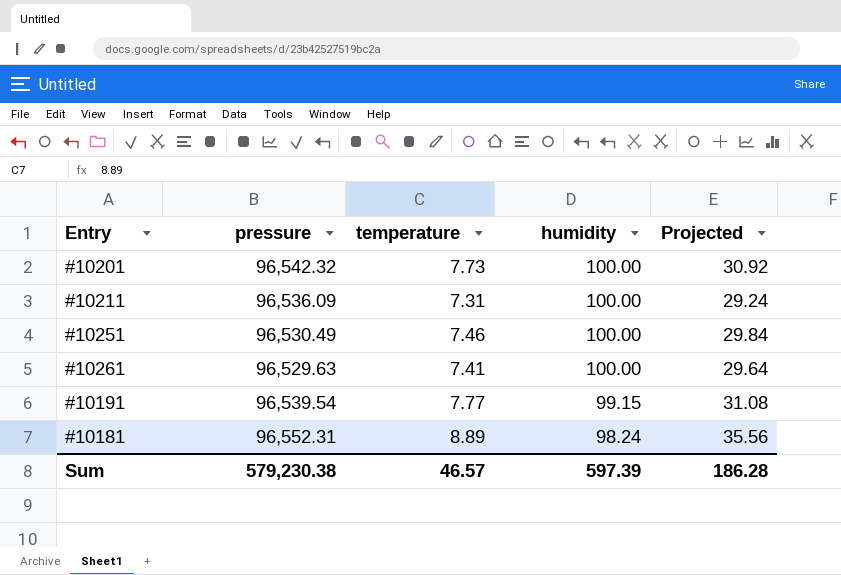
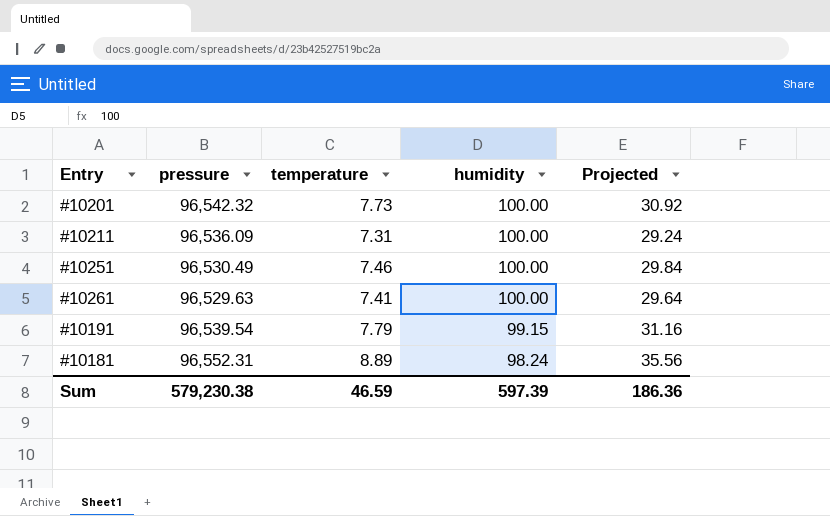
#10191 | temperature: 7.77 -> 7.79
#10191 | Projected: 31.08 -> 31.16
Sum | temperature: 46.57 -> 46.59
Sum | Projected: 186.28 -> 186.36

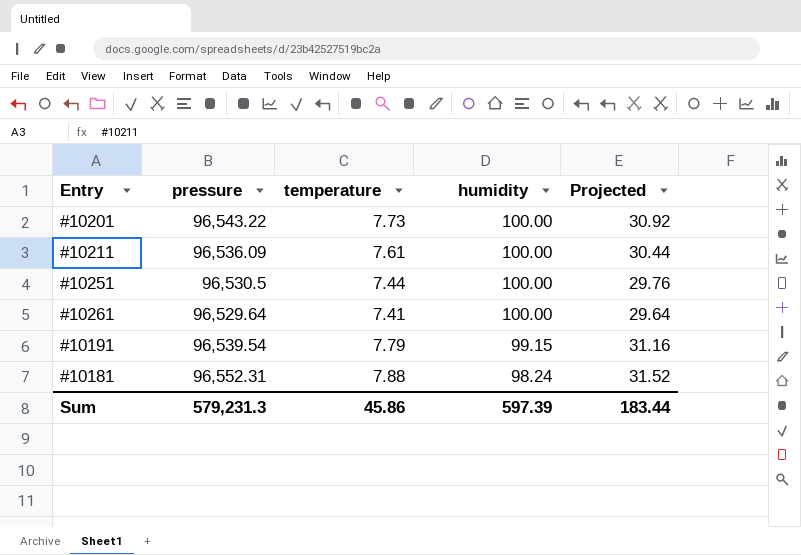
#10201 | pressure: 96,542.32 -> 96,543.22
#10211 | temperature: 7.31 -> 7.61
#10211 | Projected: 29.24 -> 30.44
#10251 | pressure: 96,530.49 -> 96,530.5
#10251 | temperature: 7.46 -> 7.44
#10251 | Projected: 29.84 -> 29.76
#10261 | pressure: 96,529.63 -> 96,529.64
#10181 | temperature: 8.89 -> 7.88
#10181 | Projected: 35.56 -> 31.52
Sum | pressure: 579,230.38 -> 579,231.3
Sum | temperature: 46.59 -> 45.86
Sum | Projected: 186.36 -> 183.44

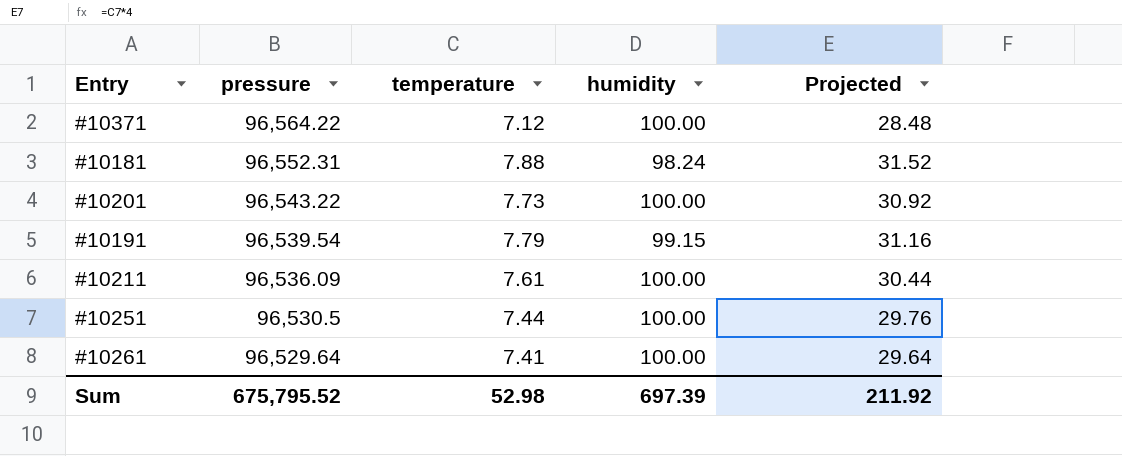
row order: humidity descending -> pressure descending
row #10371: none -> 96,564.22 | 7.12 | 100.00 | 28.48
Sum | pressure: 579,231.3 -> 675,795.52
Sum | temperature: 45.86 -> 52.98
Sum | humidity: 597.39 -> 697.39
Sum | Projected: 183.44 -> 211.92

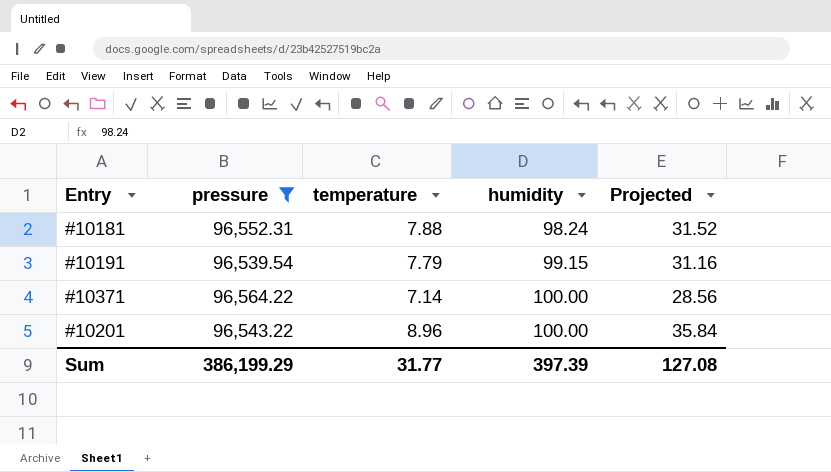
filter: none -> pressure >= 96,539.54
row order: pressure descending -> humidity ascending
#10371 | temperature: 7.12 -> 7.14
#10371 | Projected: 28.48 -> 28.56
#10201 | temperature: 7.73 -> 8.96
#10201 | Projected: 30.92 -> 35.84
Sum | pressure: 675,795.52 -> 386,199.29
Sum | temperature: 52.98 -> 31.77
Sum | humidity: 697.39 -> 397.39
Sum | Projected: 211.92 -> 127.08

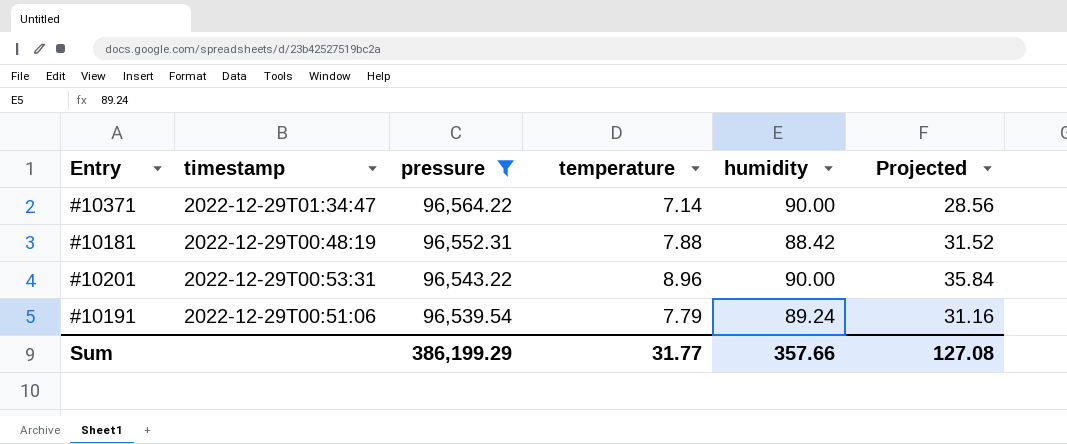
row order: humidity ascending -> pressure descending
column timestamp | position: none -> 2
#10371 | humidity: 100.00 -> 90.00
#10181 | humidity: 98.24 -> 88.42
#10201 | humidity: 100.00 -> 90.00
#10191 | humidity: 99.15 -> 89.24
Sum | humidity: 397.39 -> 357.66

